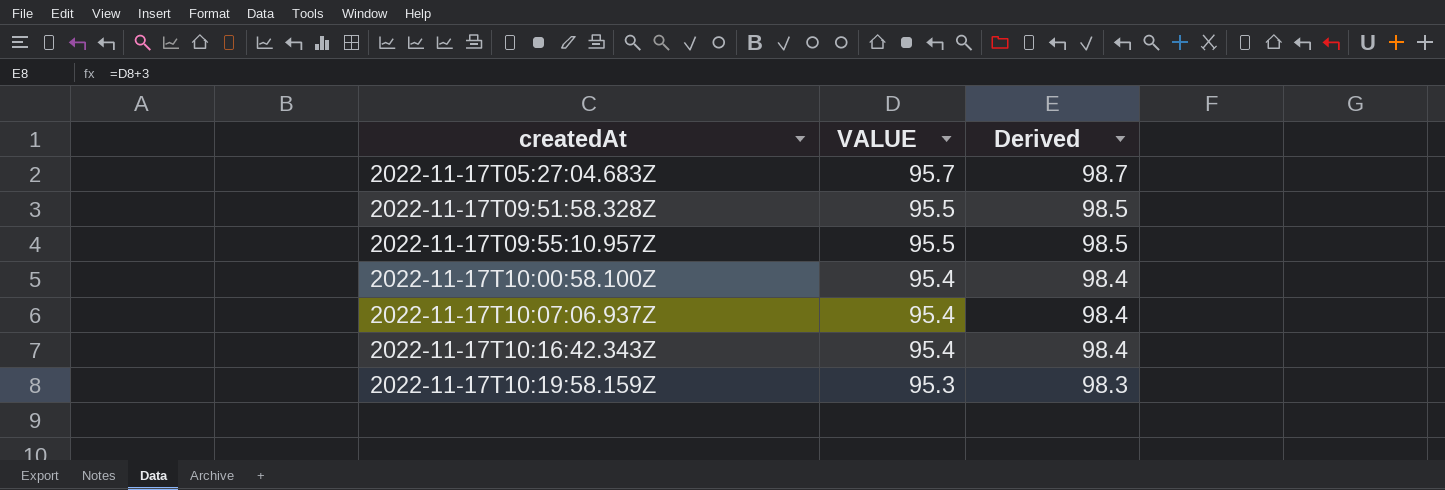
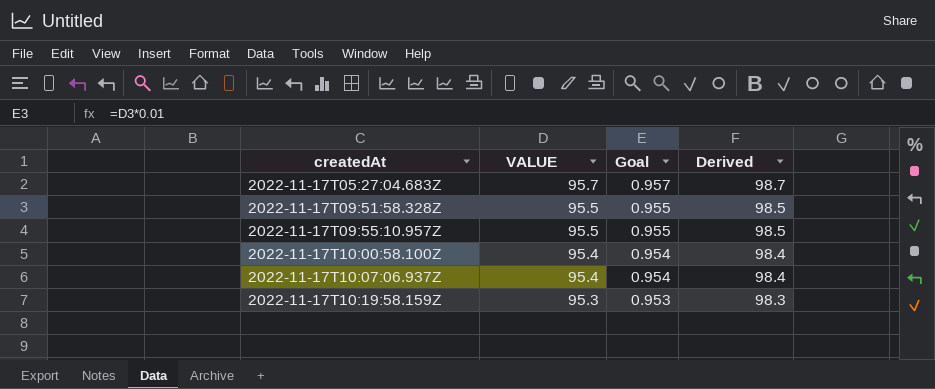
column Goal | formula: none -> [VALUE] * 0.01
row 2022-11-17T10:16:42.343Z: 95.4 | 98.4 -> none

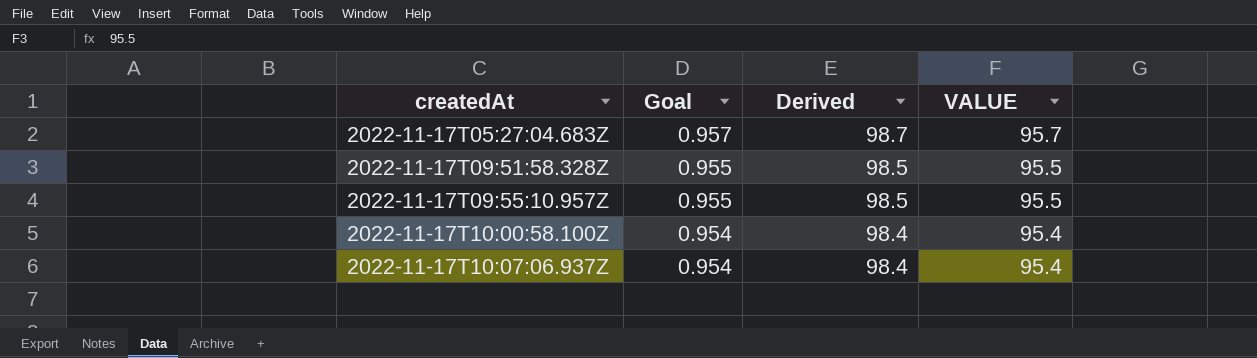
column VALUE | position: 2 -> 4
row 2022-11-17T10:19:58.159Z: 95.3 | 0.953 | 98.3 -> none

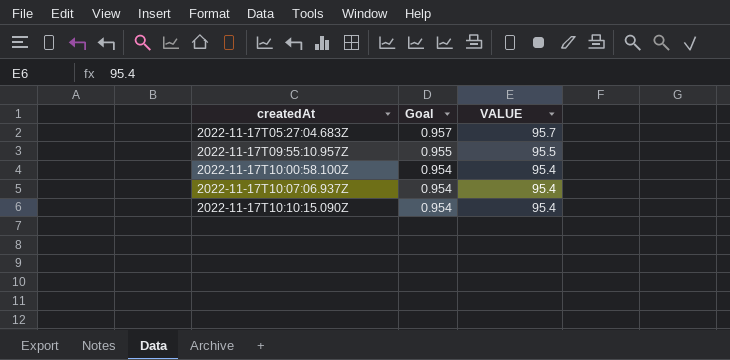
column Derived | formula: [VALUE] + 3 -> none
row 2022-11-17T09:51:58.328Z: 0.955 | 98.5 | 95.5 -> none
row 2022-11-17T10:10:15.090Z: none -> 0.954 | 95.4

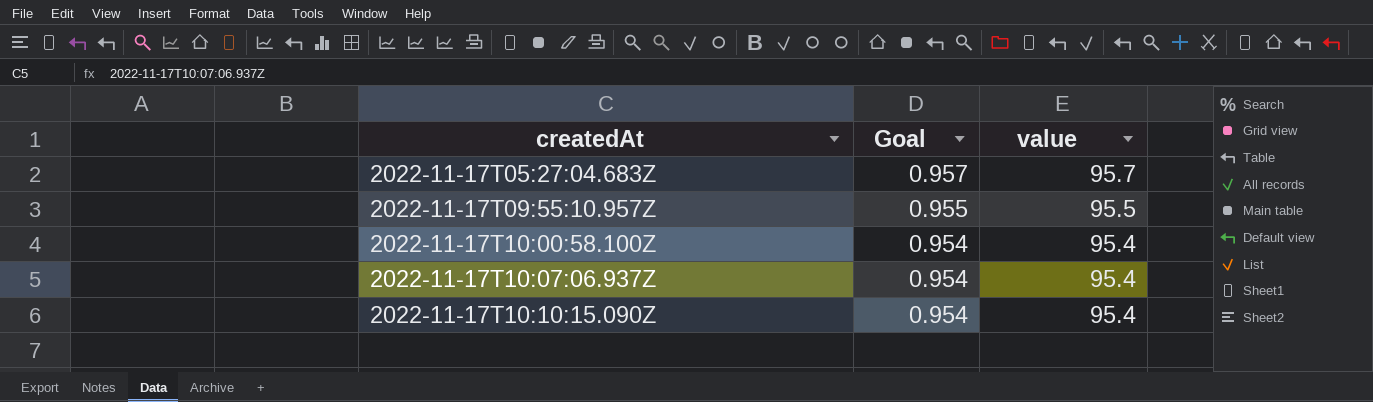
column name: VALUE -> value

